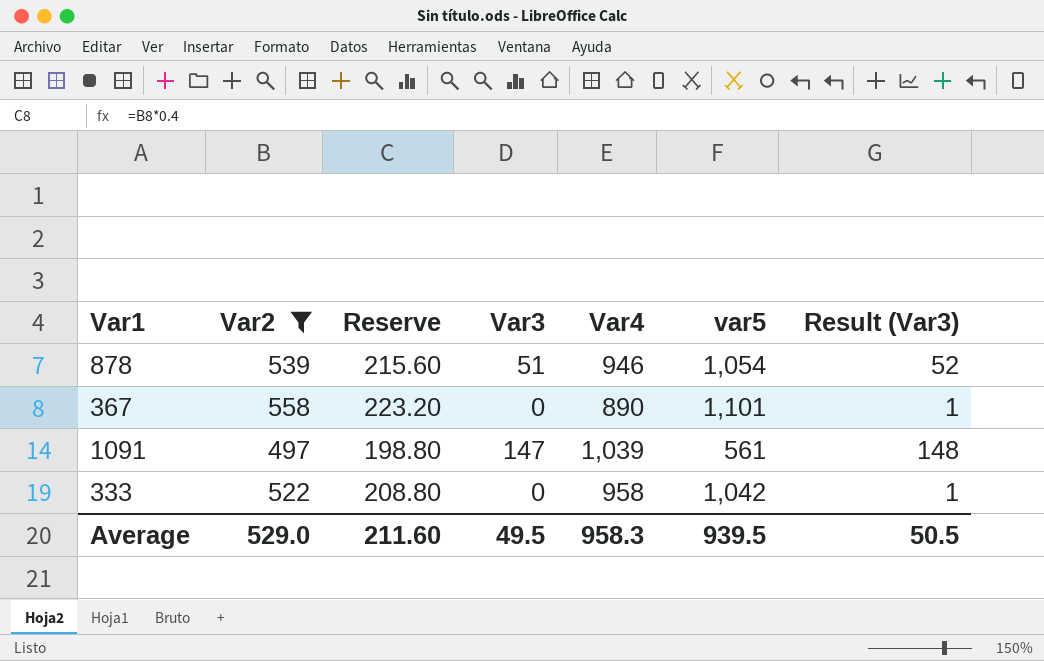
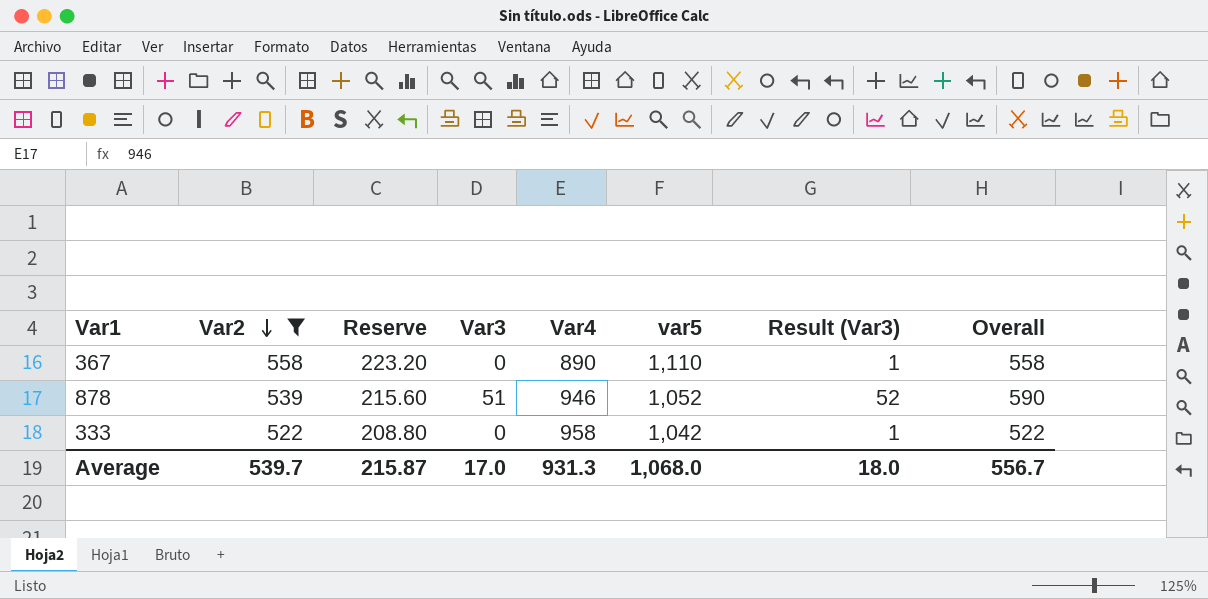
row order: none -> Var2 descending
column Overall | formula: none -> [Var2] + [Var3]
row 1091: 497 | 198.80 | 147 | 1,039 | 561 | 148 -> none
367 | var5: 1,101 -> 1,110
878 | var5: 1,054 -> 1,052
Average | Var2: 529.0 -> 539.7
Average | Reserve: 211.60 -> 215.87
Average | Var3: 49.5 -> 17.0
Average | Var4: 958.3 -> 931.3
Average | var5: 939.5 -> 1,068.0
Average | Result (Var3): 50.5 -> 18.0

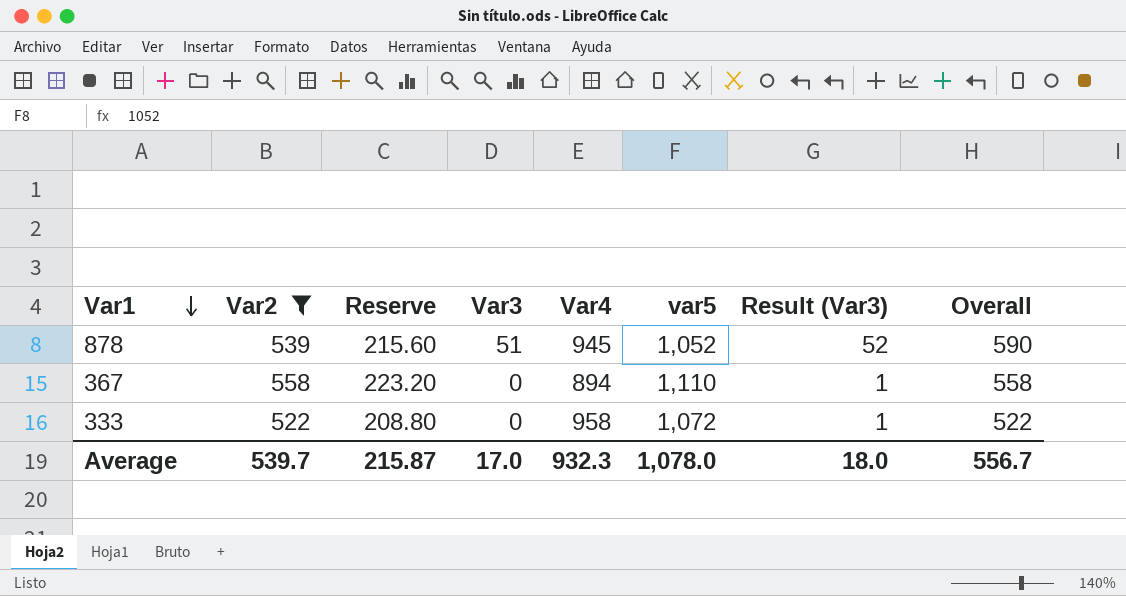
row order: Var2 descending -> Var1 descending
878 | Var4: 946 -> 945
367 | Var4: 890 -> 894
333 | var5: 1,042 -> 1,072
Average | Var4: 931.3 -> 932.3
Average | var5: 1,068.0 -> 1,078.0

